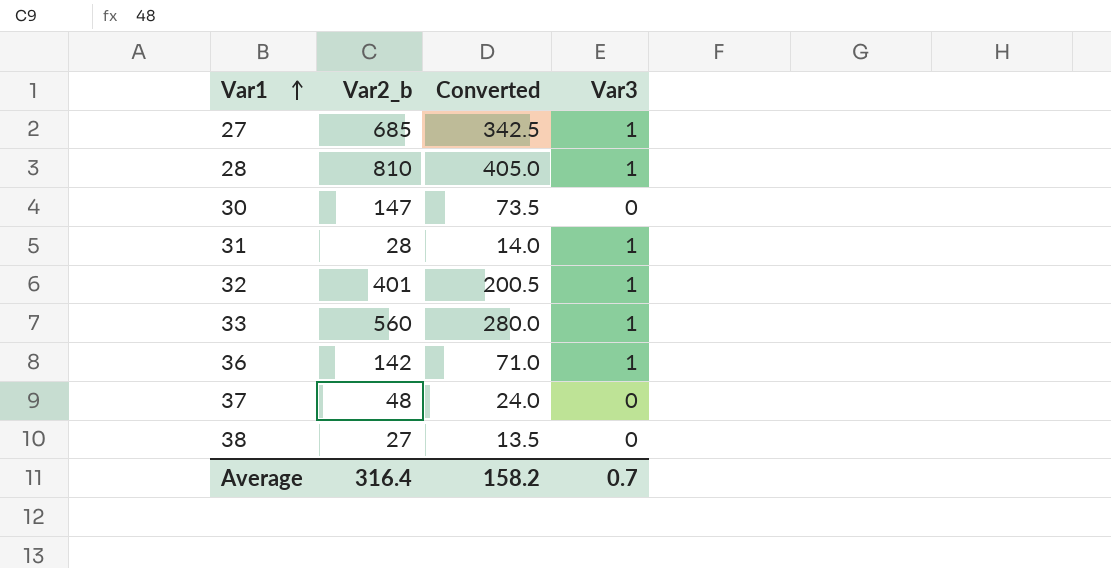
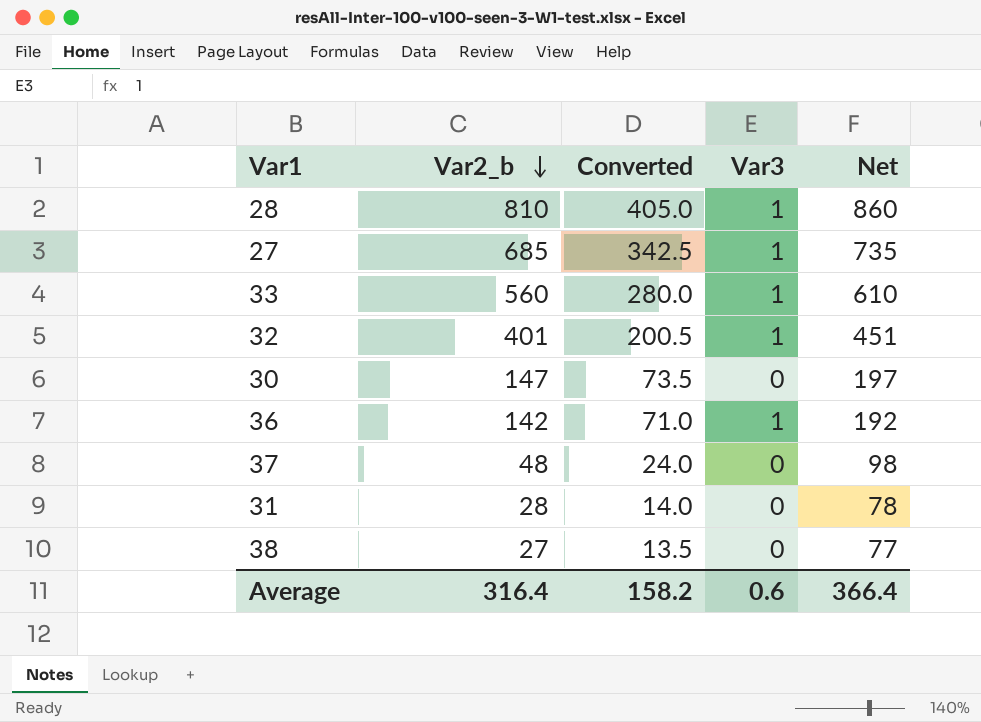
row order: Var1 ascending -> Var2_b descending
column Net | formula: none -> [Var2_b] + 50
31 | Var3: 1 -> 0
Average | Var3: 0.7 -> 0.6

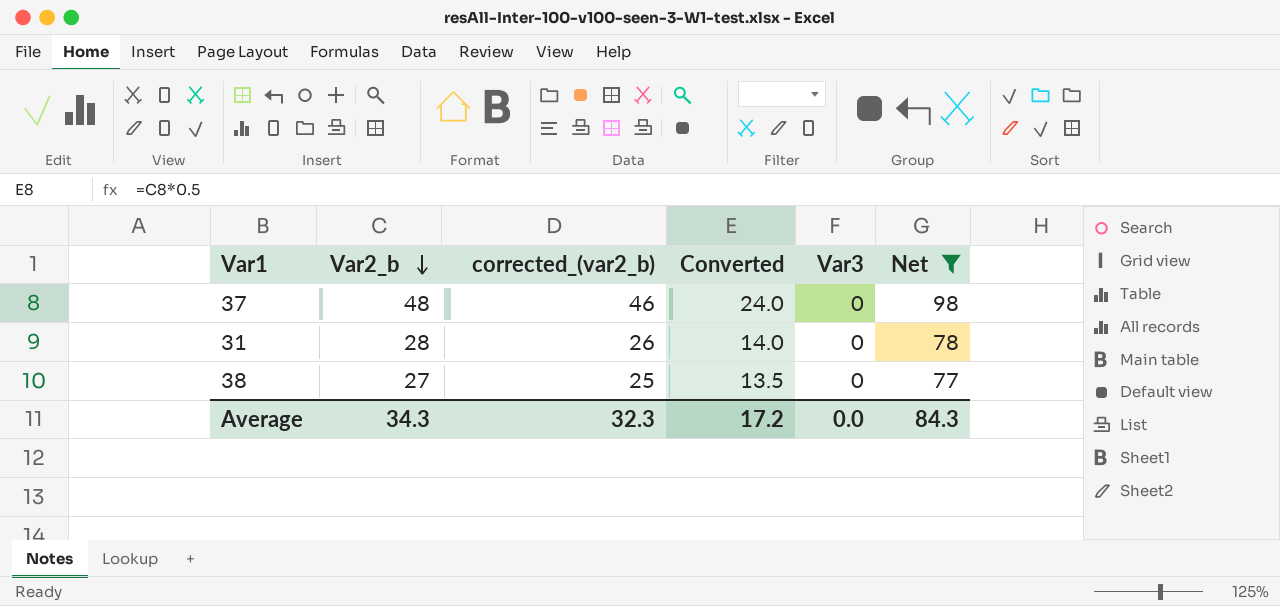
filter: none -> Net <= 98
column corrected_(var2_b) | formula: none -> [Var2_b] - 2
Average | Var2_b: 316.4 -> 34.3
Average | Converted: 158.2 -> 17.2
Average | Var3: 0.6 -> 0.0
Average | Net: 366.4 -> 84.3

